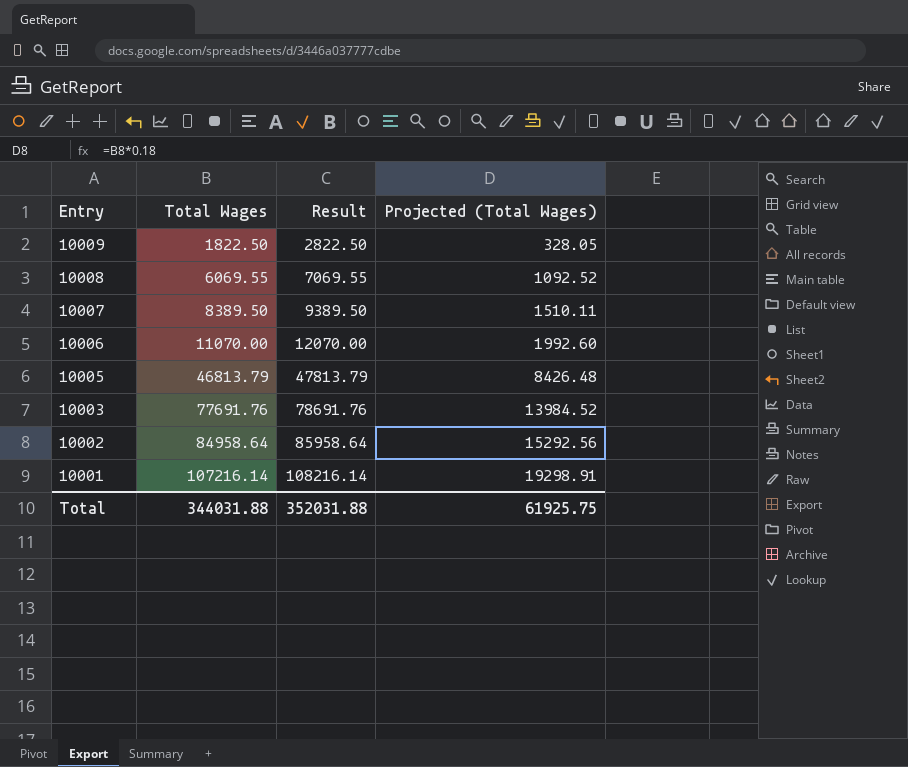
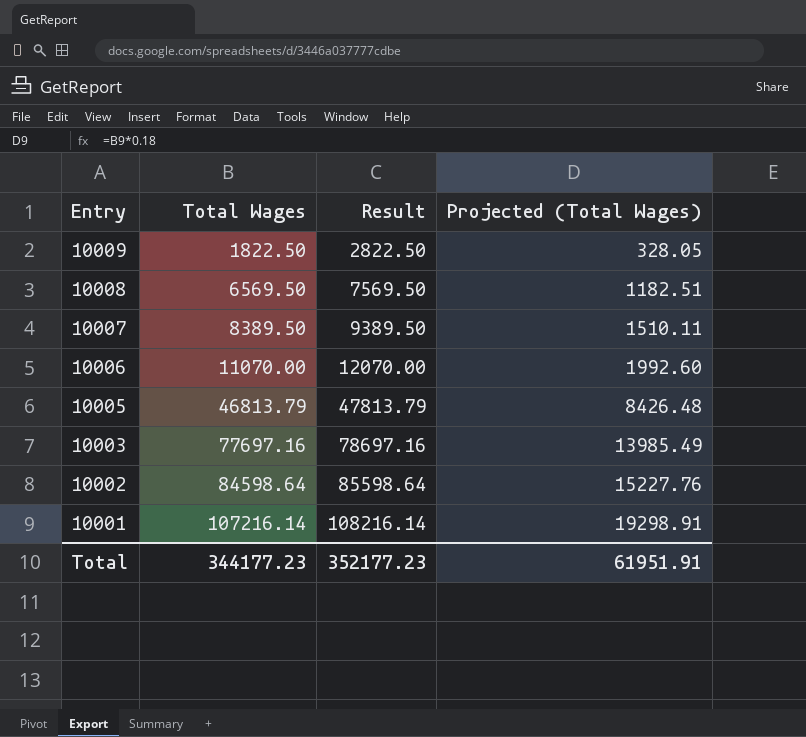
10008 | Total Wages: 6069.55 -> 6569.50
10008 | Result: 7069.55 -> 7569.50
10008 | Projected (Total Wages): 1092.52 -> 1182.51
10003 | Total Wages: 77691.76 -> 77697.16
10003 | Result: 78691.76 -> 78697.16
10003 | Projected (Total Wages): 13984.52 -> 13985.49
10002 | Total Wages: 84958.64 -> 84598.64
10002 | Result: 85958.64 -> 85598.64
10002 | Projected (Total Wages): 15292.56 -> 15227.76
Total | Total Wages: 344031.88 -> 344177.23
Total | Result: 352031.88 -> 352177.23
Total | Projected (Total Wages): 61925.75 -> 61951.91

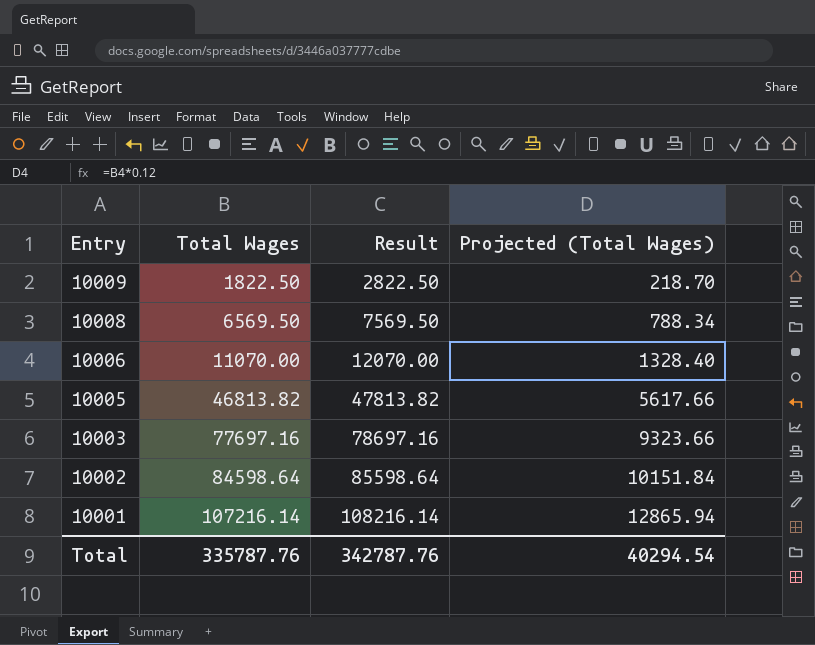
column Projected (Total Wages) | formula: [Total Wages] * 0.18 -> [Total Wages] * 0.12
row 10007: 8389.50 | 9389.50 | 1510.11 -> none
10005 | Total Wages: 46813.79 -> 46813.82
10005 | Result: 47813.79 -> 47813.82
Total | Total Wages: 344177.23 -> 335787.76
Total | Result: 352177.23 -> 342787.76
Total | Projected (Total Wages): 61951.91 -> 40294.54

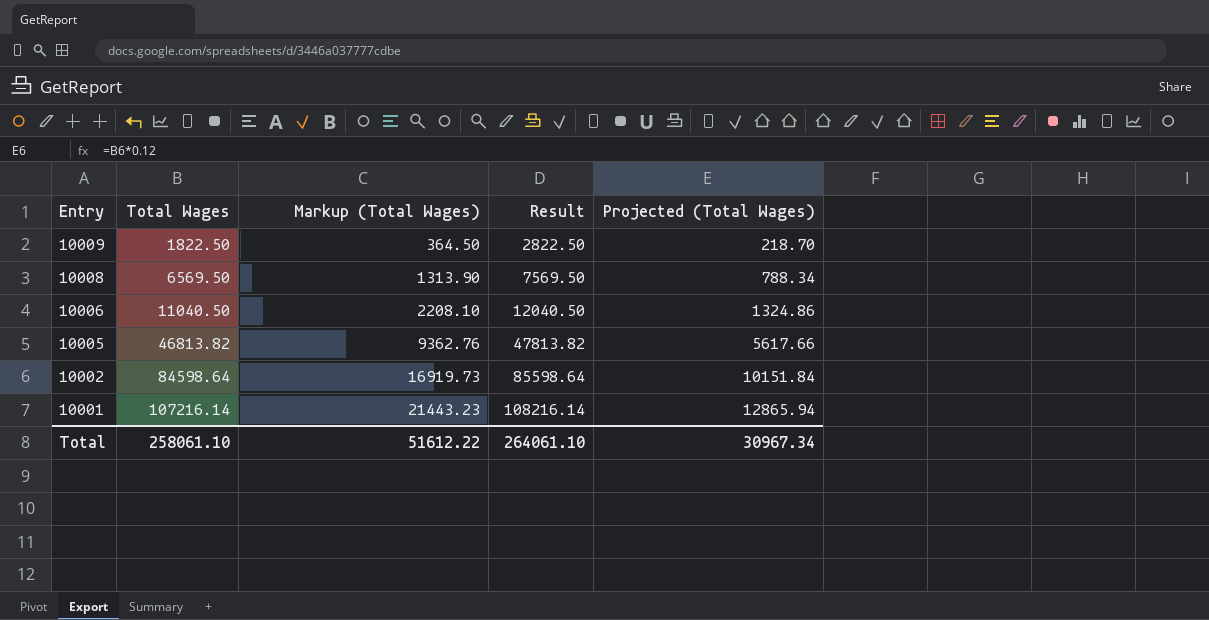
column Markup (Total Wages) | formula: none -> [Total Wages] * 0.2
row 10003: 77697.16 | 78697.16 | 9323.66 -> none
10006 | Total Wages: 11070.00 -> 11040.50
10006 | Result: 12070.00 -> 12040.50
10006 | Projected (Total Wages): 1328.40 -> 1324.86
Total | Total Wages: 335787.76 -> 258061.10
Total | Result: 342787.76 -> 264061.10
Total | Projected (Total Wages): 40294.54 -> 30967.34

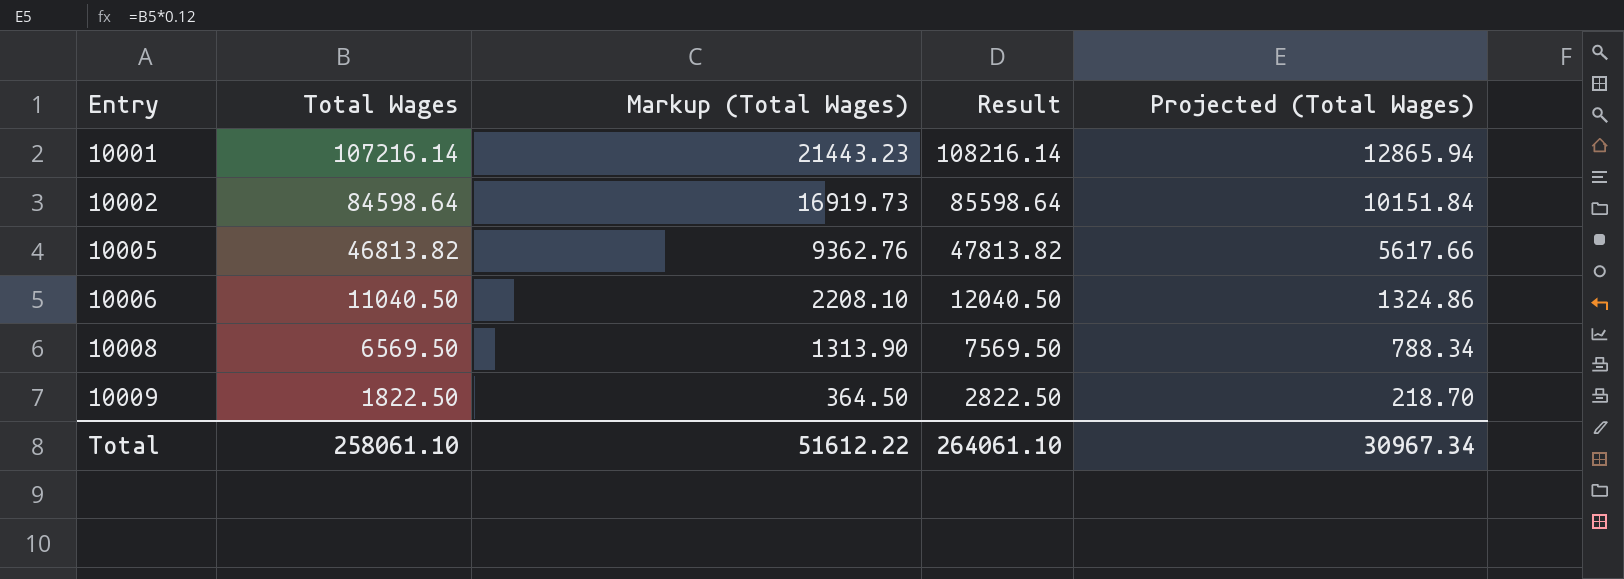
row order: Entry descending -> Entry ascending

